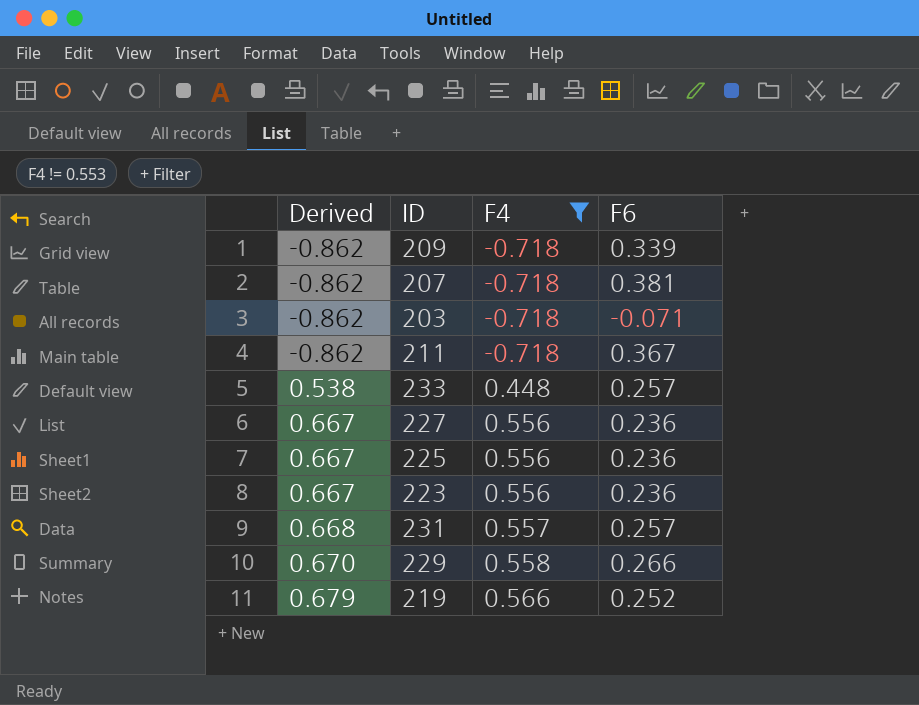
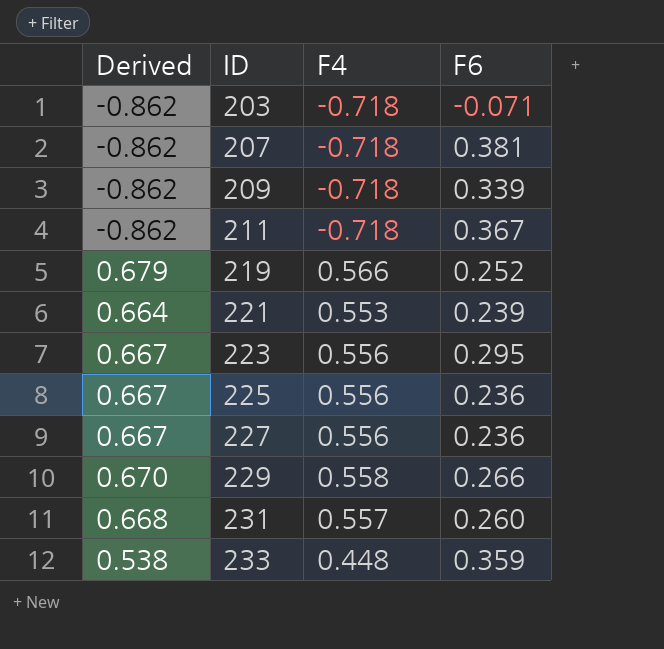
filter: F4 != 0.553 -> none
row order: Derived ascending -> ID ascending
223 | F6: 0.236 -> 0.295
231 | F6: 0.257 -> 0.260
233 | F6: 0.257 -> 0.359

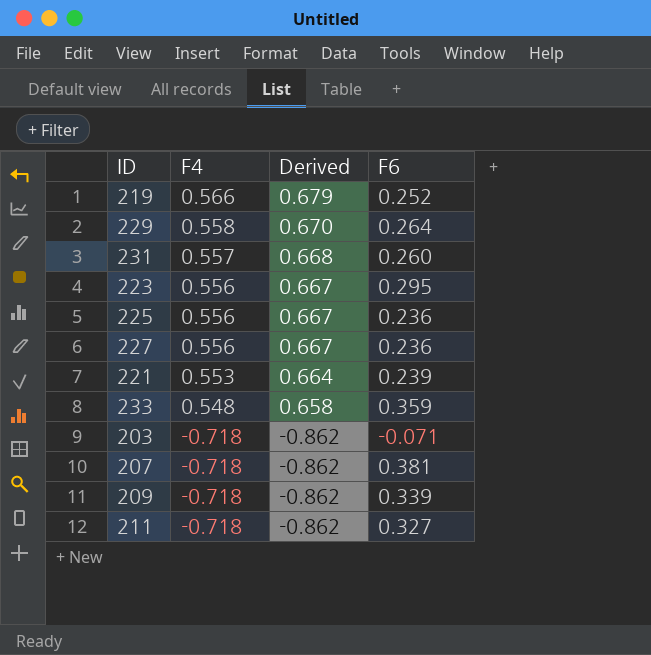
row order: ID ascending -> F4 descending
column Derived | position: 1 -> 3
229 | F6: 0.266 -> 0.264
233 | F4: 0.448 -> 0.548
233 | Derived: 0.538 -> 0.658
211 | F6: 0.367 -> 0.327

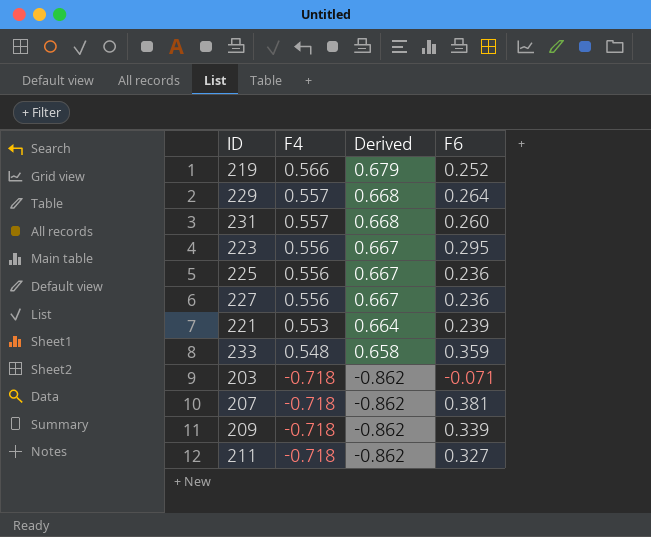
229 | F4: 0.558 -> 0.557
229 | Derived: 0.670 -> 0.668

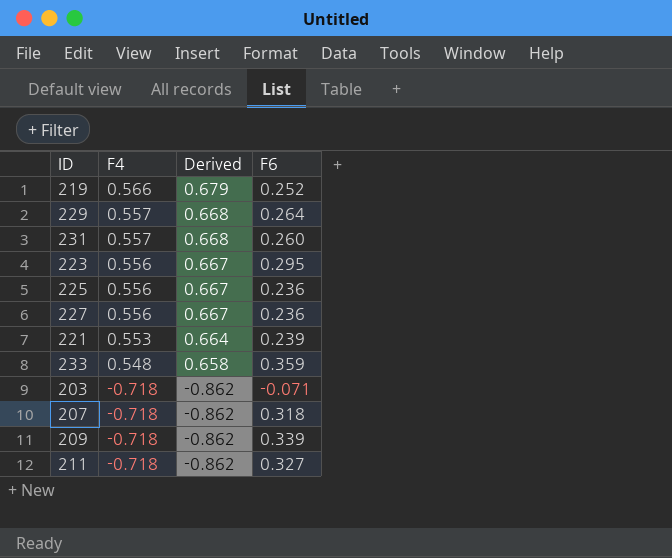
207 | F6: 0.381 -> 0.318

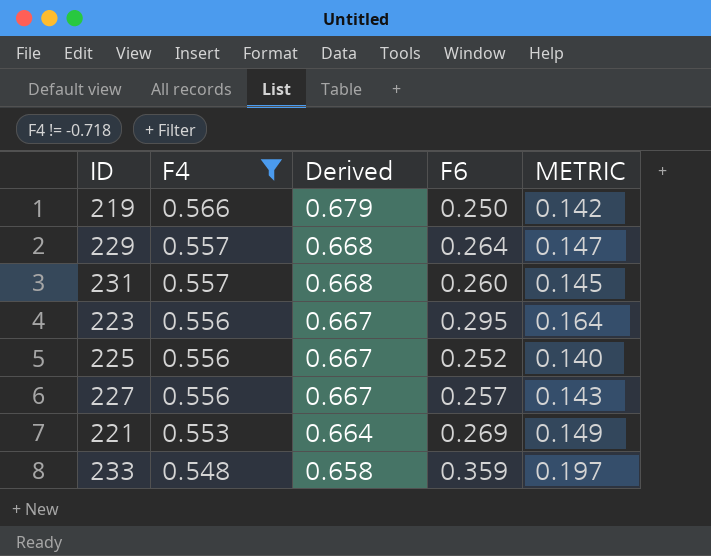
filter: none -> F4 != -0.718
column METRIC | formula: none -> [F4] * [F6]
219 | F6: 0.252 -> 0.250
225 | F6: 0.236 -> 0.252
227 | F6: 0.236 -> 0.257
221 | F6: 0.239 -> 0.269

